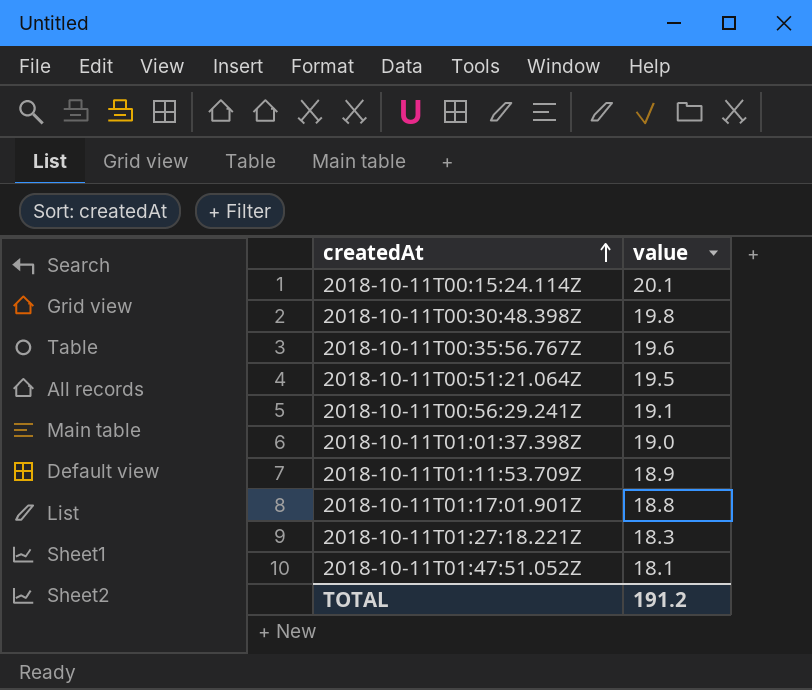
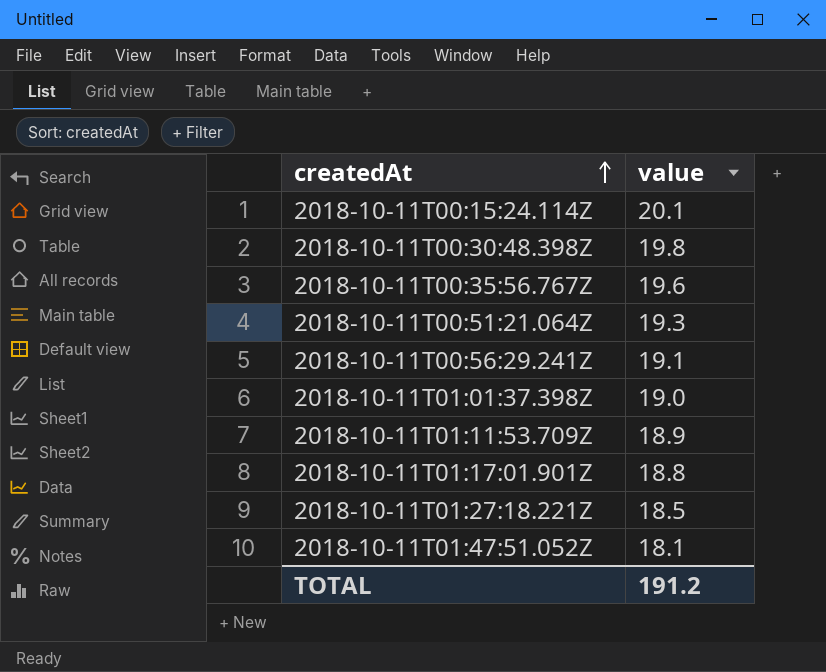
2018-10-11T00:51:21.064Z | value: 19.5 -> 19.3
2018-10-11T01:27:18.221Z | value: 18.3 -> 18.5

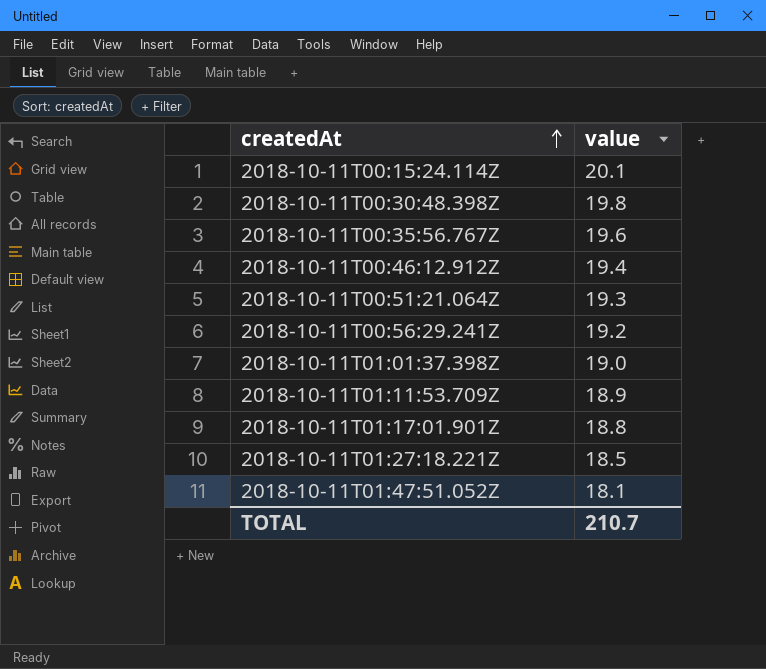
row 2018-10-11T00:46:12.912Z: none -> 19.4
2018-10-11T00:56:29.241Z | value: 19.1 -> 19.2
TOTAL | value: 191.2 -> 210.7

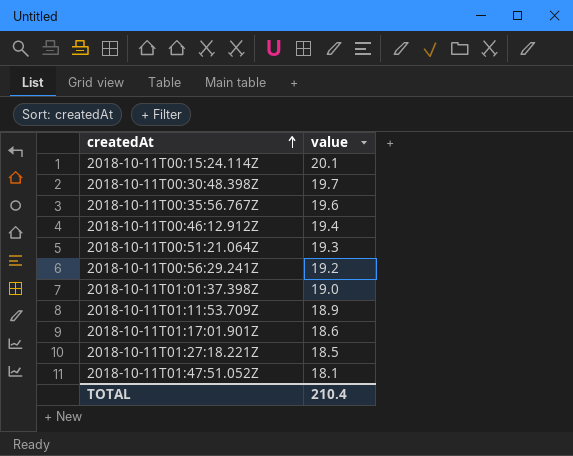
2018-10-11T00:30:48.398Z | value: 19.8 -> 19.7
2018-10-11T01:17:01.901Z | value: 18.8 -> 18.6
TOTAL | value: 210.7 -> 210.4

